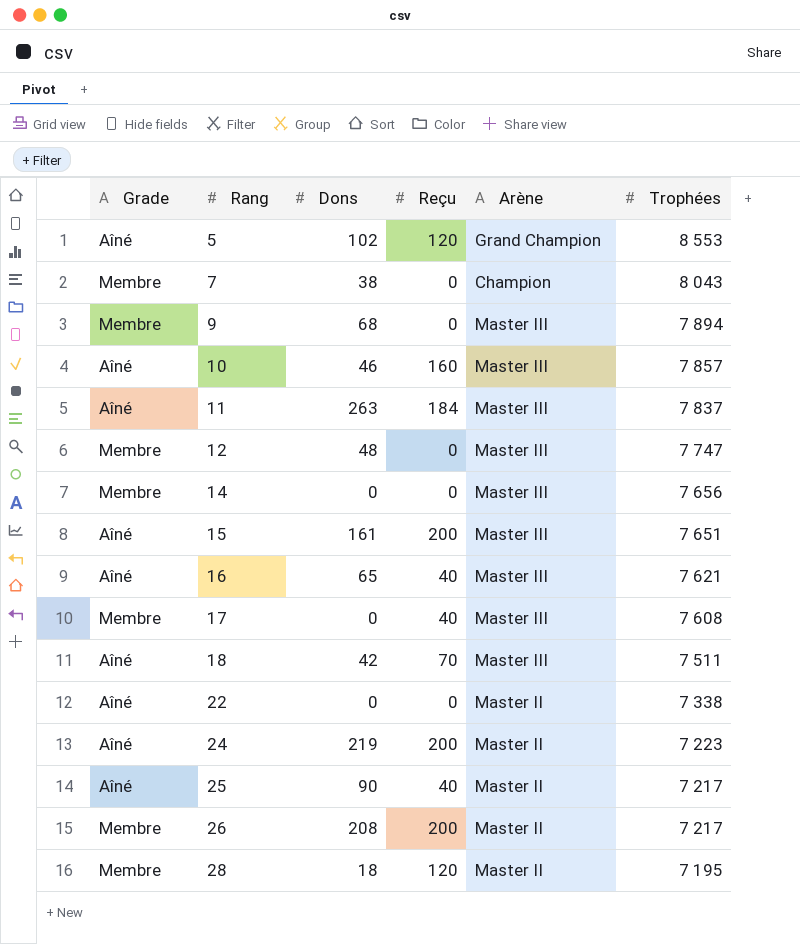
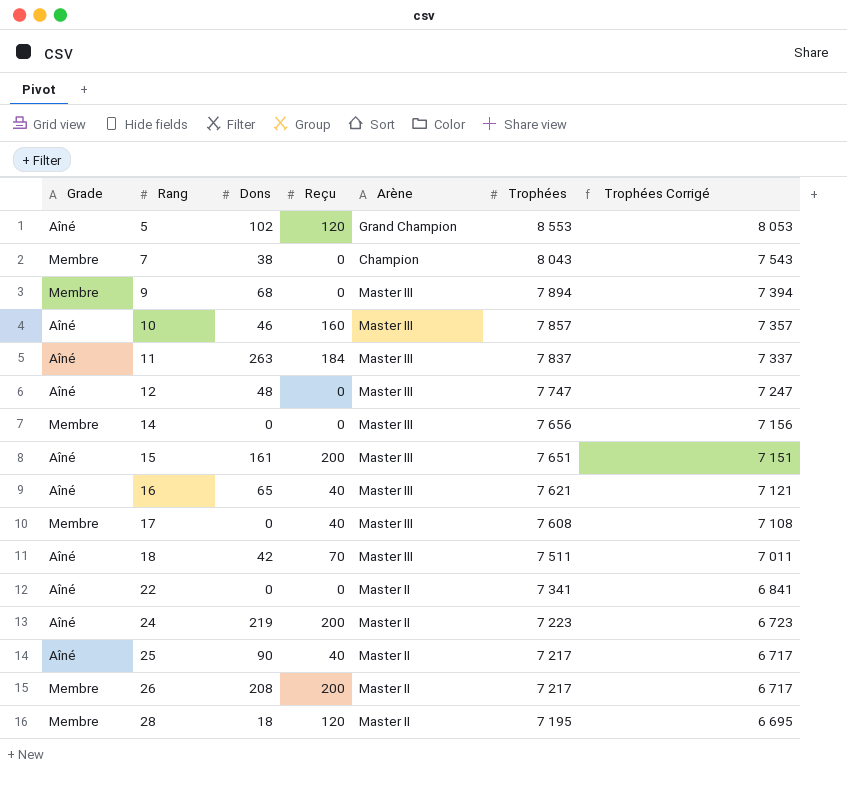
column Trophées Corrigé | formula: none -> [Trophées] - 500
12 | Grade: Membre -> Aîné
22 | Trophées: 7 338 -> 7 341

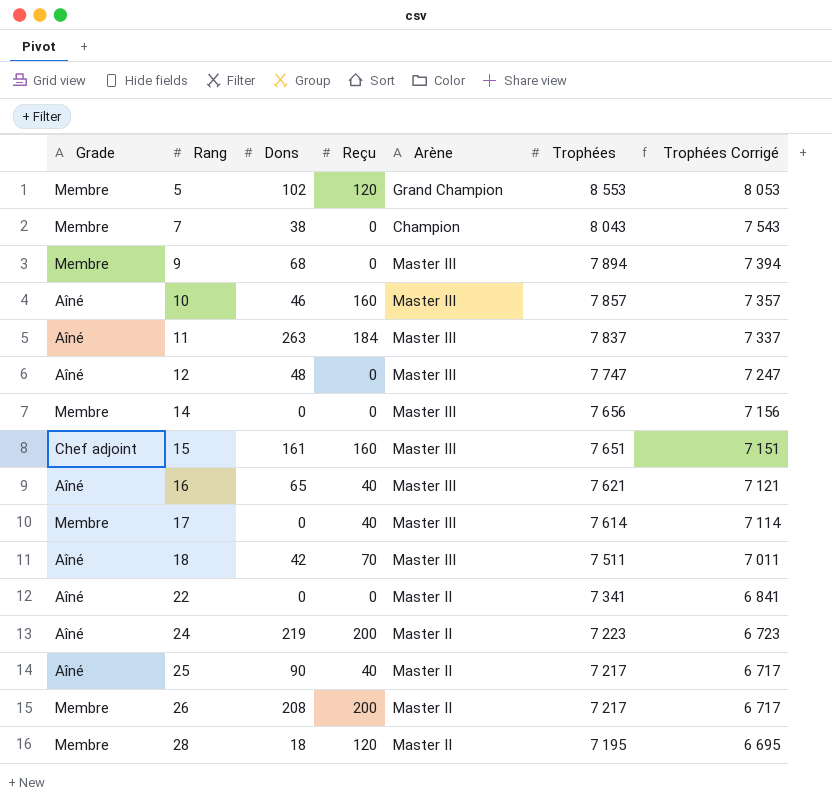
5 | Grade: Aîné -> Membre
15 | Grade: Aîné -> Chef adjoint
15 | Reçu: 200 -> 160
17 | Trophées: 7 608 -> 7 614
17 | Trophées Corrigé: 7 108 -> 7 114

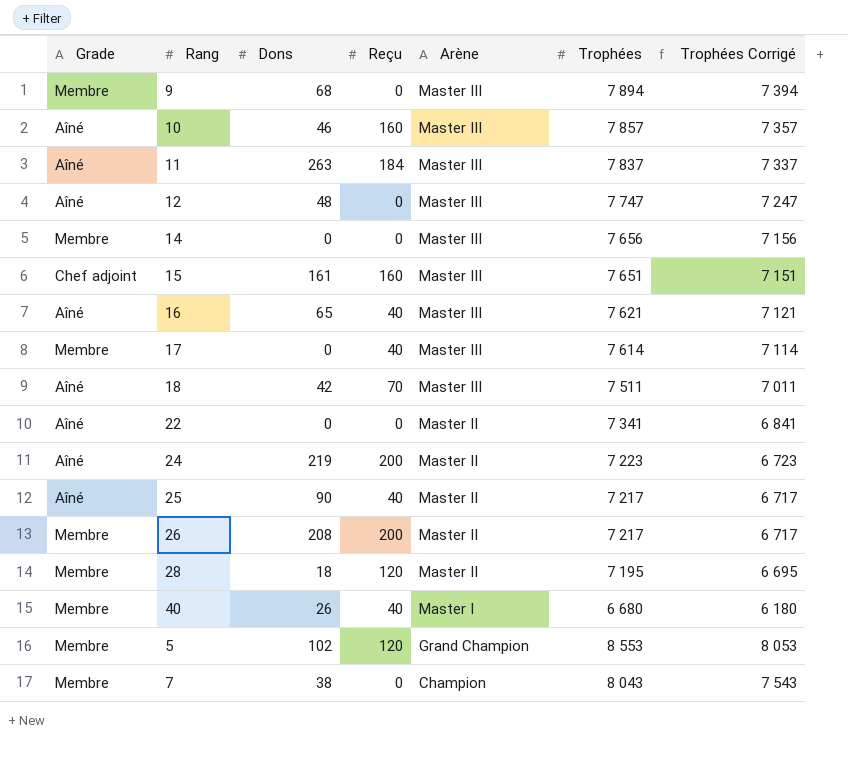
row order: Rang ascending -> Arène descending
row 40: none -> Membre | 26 | 40 | Master I | 6 680 | 6 180

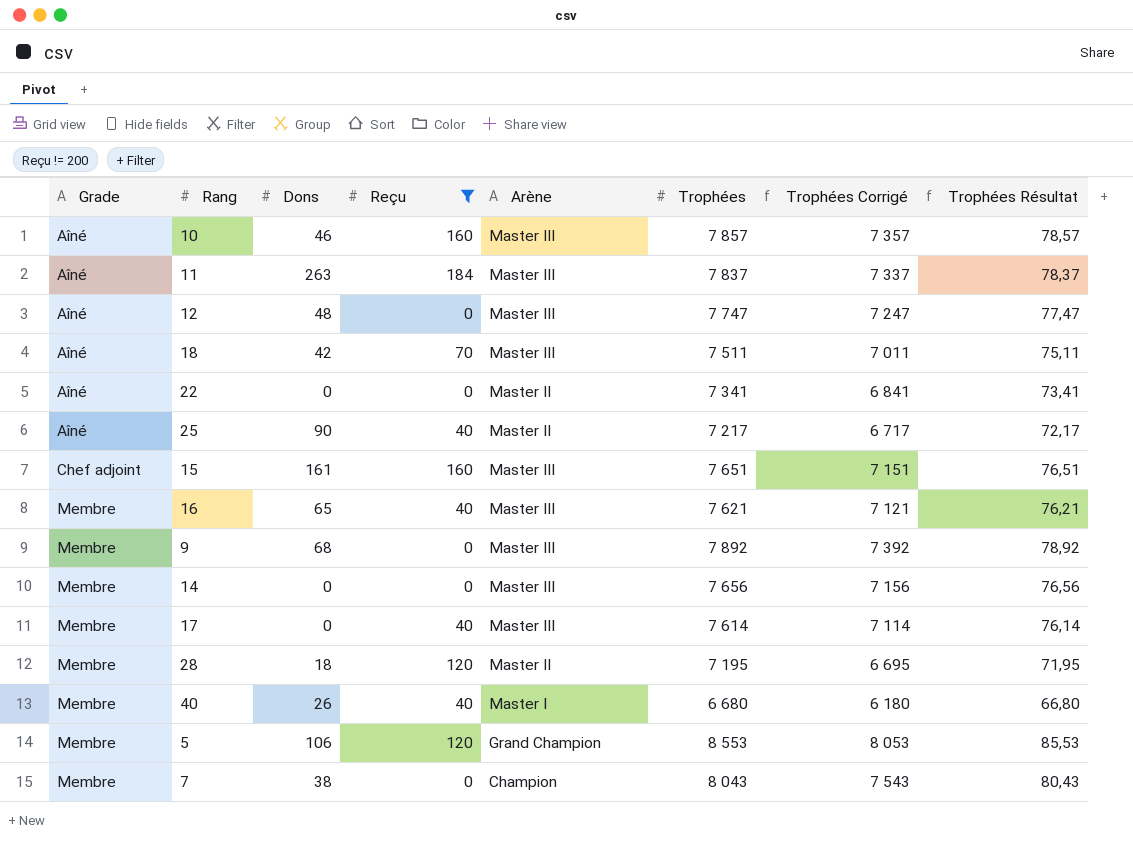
filter: none -> Reçu != 200
row order: Arène descending -> Grade ascending
column Trophées Résultat | formula: none -> [Trophées] * 0,01
16 | Grade: Aîné -> Membre
9 | Trophées: 7 894 -> 7 892
9 | Trophées Corrigé: 7 394 -> 7 392
5 | Dons: 102 -> 106

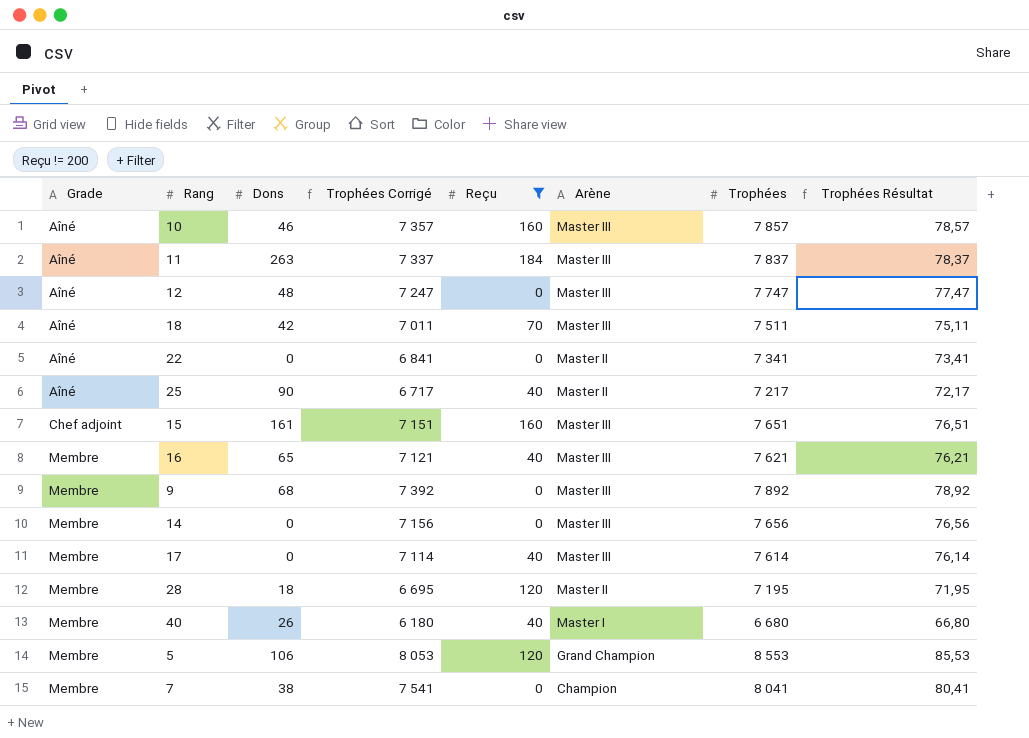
column Trophées Corrigé | position: 7 -> 4
7 | Trophées Corrigé: 7 543 -> 7 541
7 | Trophées: 8 043 -> 8 041
7 | Trophées Résultat: 80,43 -> 80,41

